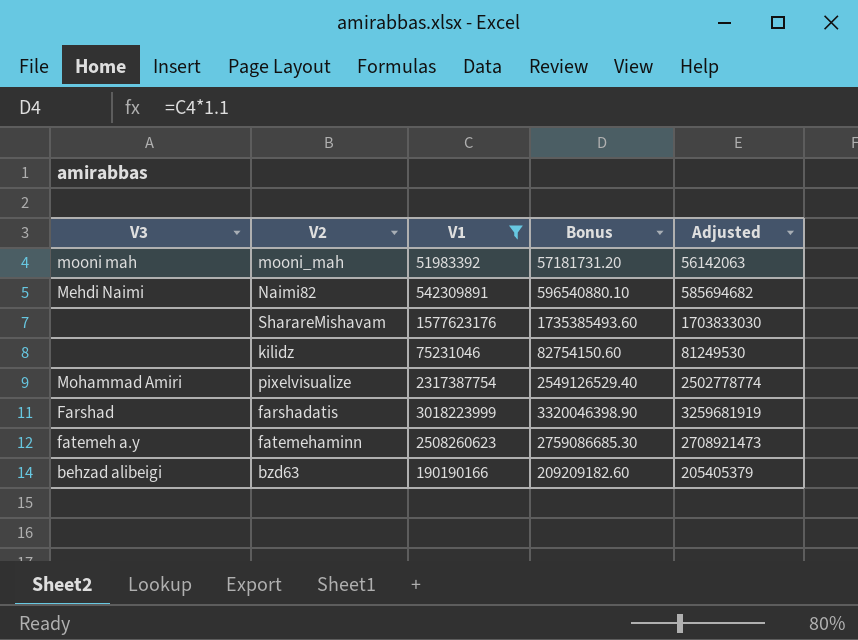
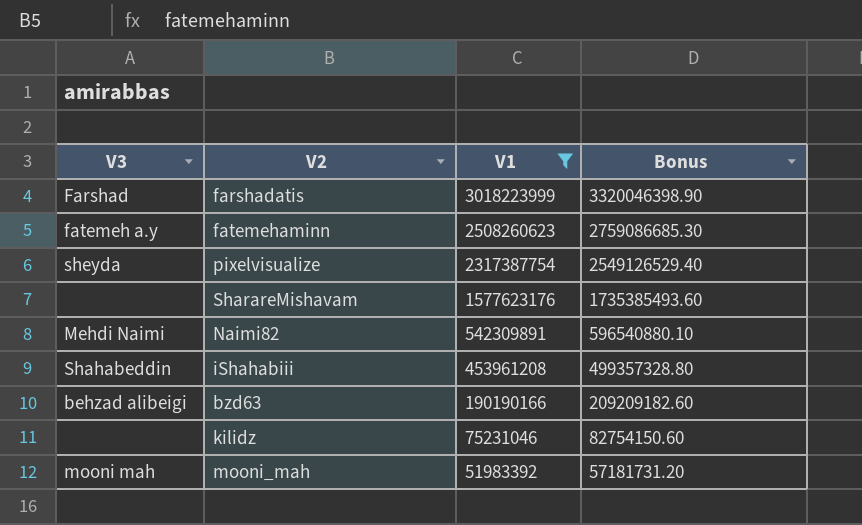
row order: none -> V1 descending
column Adjusted | formula: [V1] * 1.08 -> none
pixelvisualize | V3: Mohammad Amiri -> sheyda
row iShahabiii: none -> Shahabeddin | 453961208 | 499357328.80

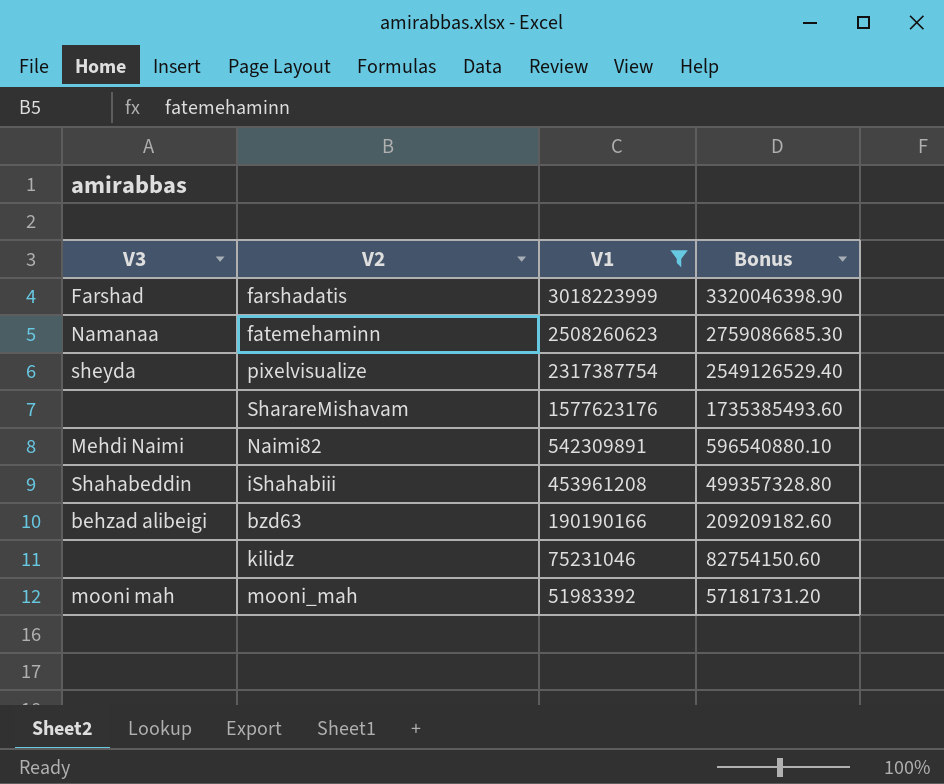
fatemehaminn | V3: fatemeh a.y -> Namanaa

